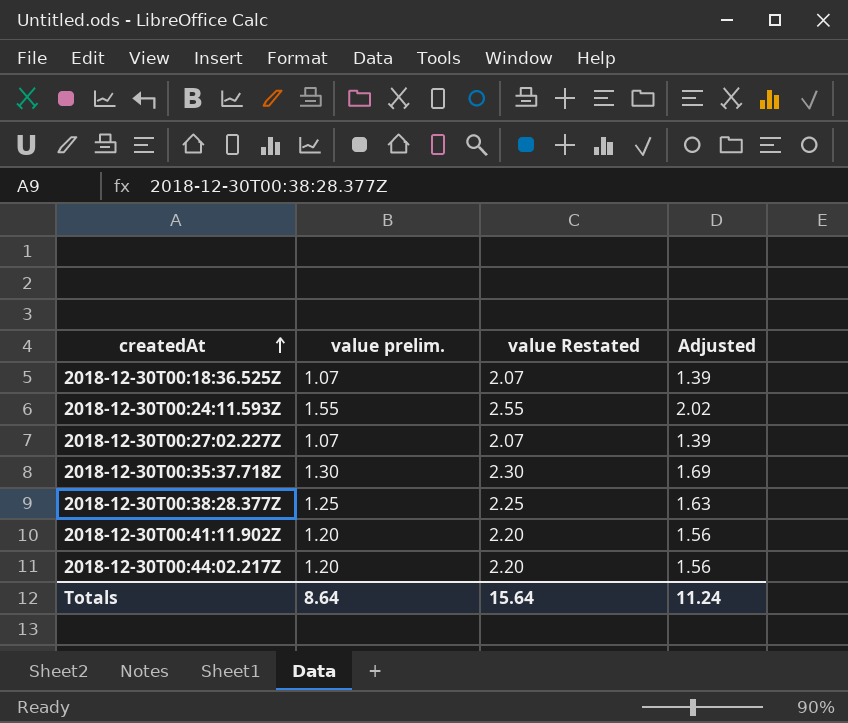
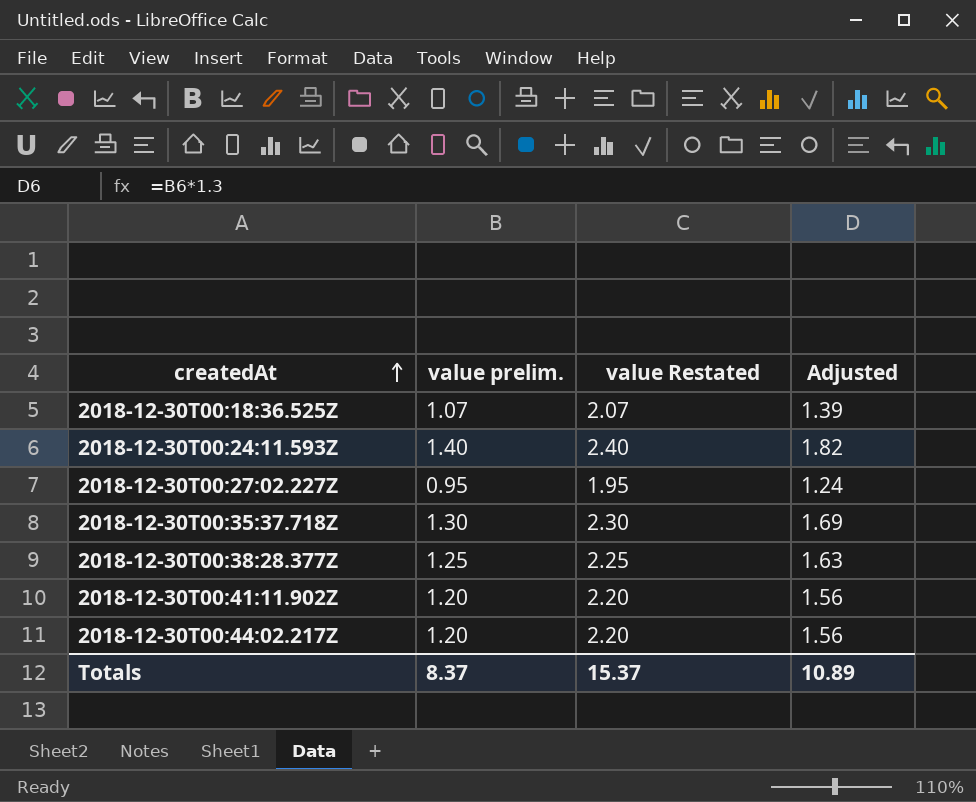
2018-12-30T00:24:11.593Z | value prelim.: 1.55 -> 1.40
2018-12-30T00:24:11.593Z | value Restated: 2.55 -> 2.40
2018-12-30T00:24:11.593Z | Adjusted: 2.02 -> 1.82
2018-12-30T00:27:02.227Z | value prelim.: 1.07 -> 0.95
2018-12-30T00:27:02.227Z | value Restated: 2.07 -> 1.95
2018-12-30T00:27:02.227Z | Adjusted: 1.39 -> 1.24
Totals | value prelim.: 8.64 -> 8.37
Totals | value Restated: 15.64 -> 15.37
Totals | Adjusted: 11.24 -> 10.89

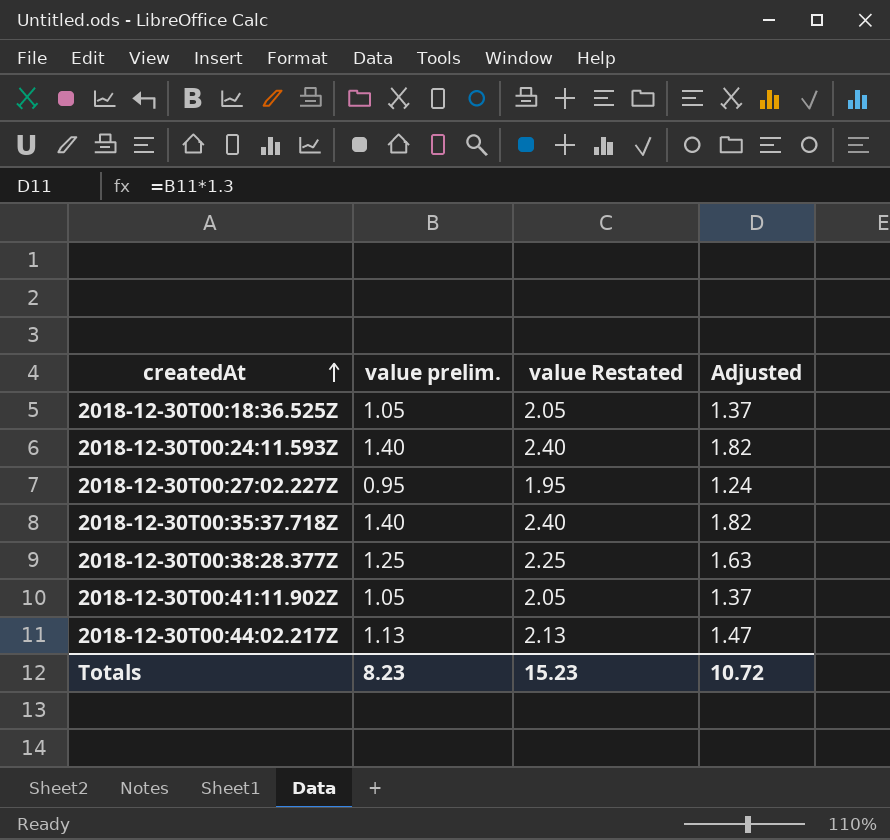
2018-12-30T00:18:36.525Z | value prelim.: 1.07 -> 1.05
2018-12-30T00:18:36.525Z | value Restated: 2.07 -> 2.05
2018-12-30T00:18:36.525Z | Adjusted: 1.39 -> 1.37
2018-12-30T00:35:37.718Z | value prelim.: 1.30 -> 1.40
2018-12-30T00:35:37.718Z | value Restated: 2.30 -> 2.40
2018-12-30T00:35:37.718Z | Adjusted: 1.69 -> 1.82
2018-12-30T00:41:11.902Z | value prelim.: 1.20 -> 1.05
2018-12-30T00:41:11.902Z | value Restated: 2.20 -> 2.05
2018-12-30T00:41:11.902Z | Adjusted: 1.56 -> 1.37
2018-12-30T00:44:02.217Z | value prelim.: 1.20 -> 1.13
2018-12-30T00:44:02.217Z | value Restated: 2.20 -> 2.13
2018-12-30T00:44:02.217Z | Adjusted: 1.56 -> 1.47
Totals | value prelim.: 8.37 -> 8.23
Totals | value Restated: 15.37 -> 15.23
Totals | Adjusted: 10.89 -> 10.72

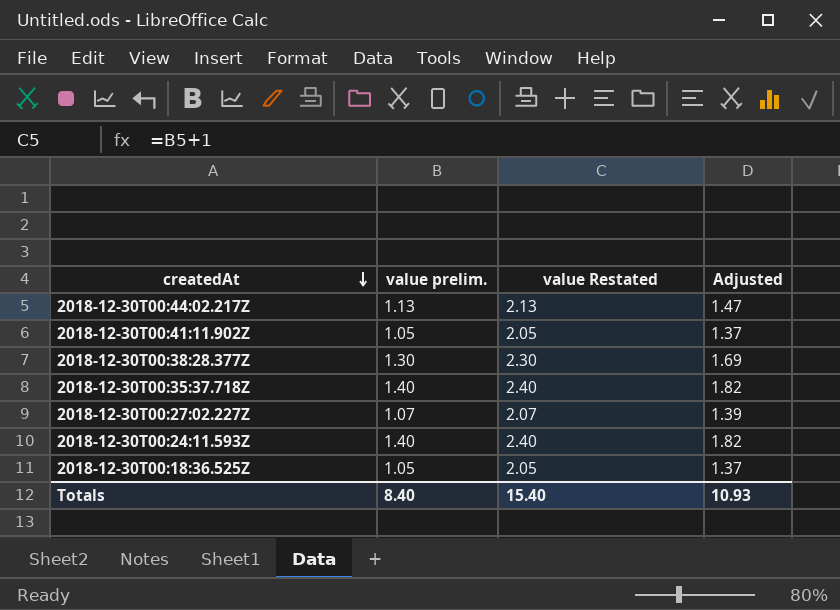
row order: createdAt ascending -> createdAt descending
2018-12-30T00:38:28.377Z | value prelim.: 1.25 -> 1.30
2018-12-30T00:38:28.377Z | value Restated: 2.25 -> 2.30
2018-12-30T00:38:28.377Z | Adjusted: 1.63 -> 1.69
2018-12-30T00:27:02.227Z | value prelim.: 0.95 -> 1.07
2018-12-30T00:27:02.227Z | value Restated: 1.95 -> 2.07
2018-12-30T00:27:02.227Z | Adjusted: 1.24 -> 1.39
Totals | value prelim.: 8.23 -> 8.40
Totals | value Restated: 15.23 -> 15.40
Totals | Adjusted: 10.72 -> 10.93

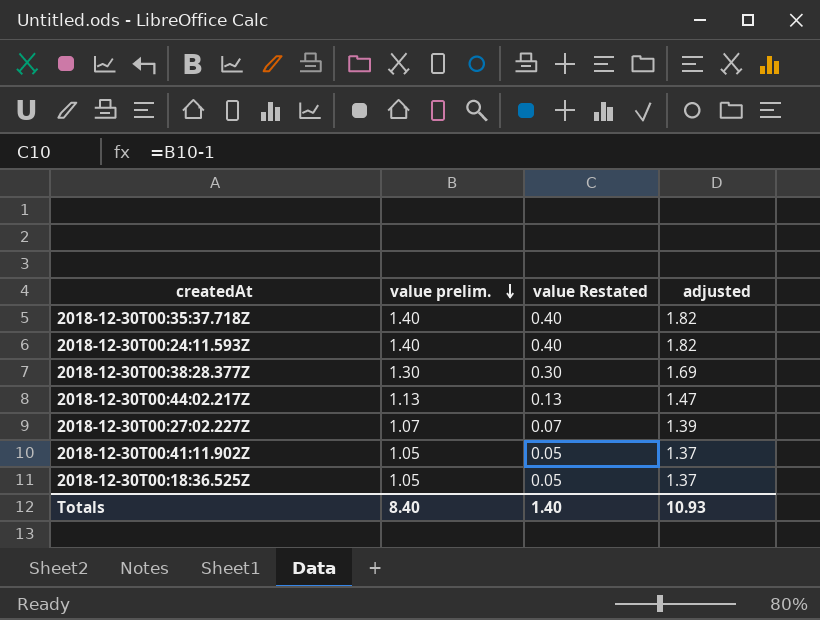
row order: createdAt descending -> value prelim. descending
column value Restated | formula: [value prelim.] + 1 -> [value prelim.] - 1
column name: Adjusted -> adjusted
Totals | value Restated: 15.40 -> 1.40

